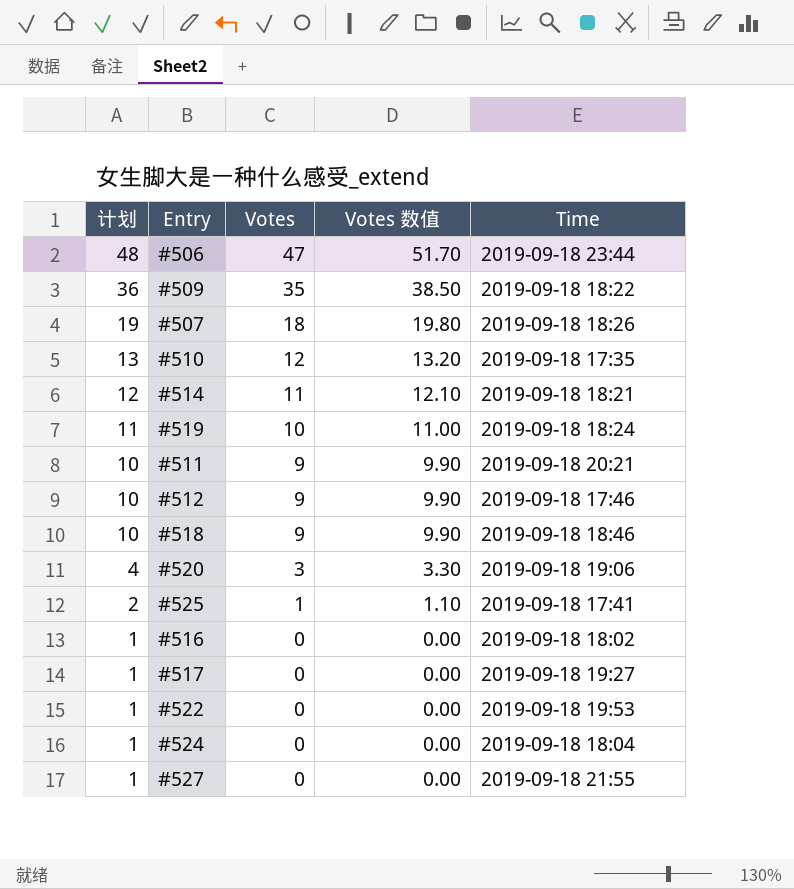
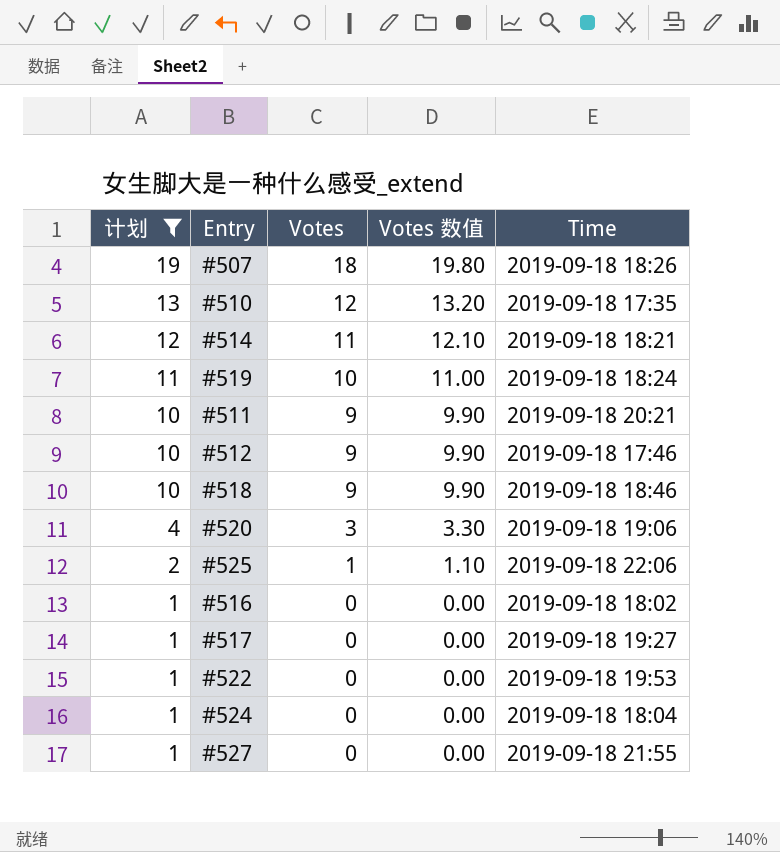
filter: none -> 计划 <= 19
#525 | Time: 2019-09-18 17:41 -> 2019-09-18 22:06

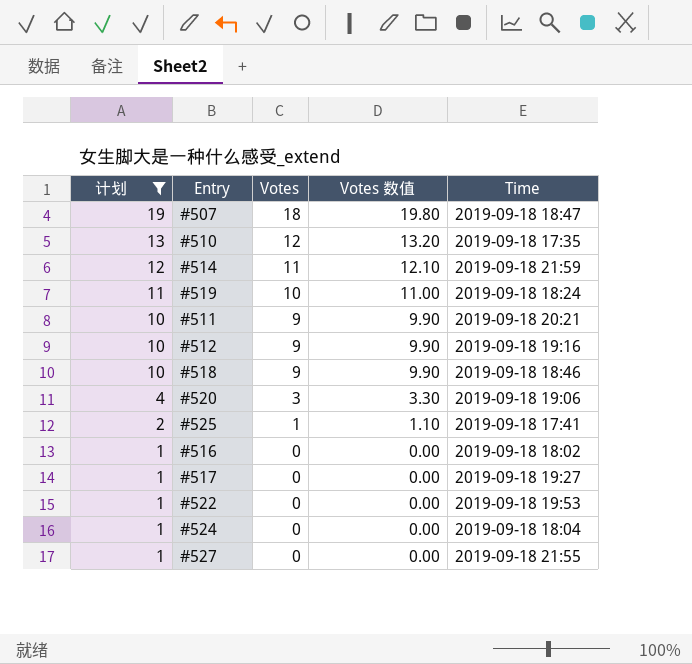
#507 | Time: 2019-09-18 18:26 -> 2019-09-18 18:47
#514 | Time: 2019-09-18 18:21 -> 2019-09-18 21:59
#512 | Time: 2019-09-18 17:46 -> 2019-09-18 19:16
#525 | Time: 2019-09-18 22:06 -> 2019-09-18 17:41

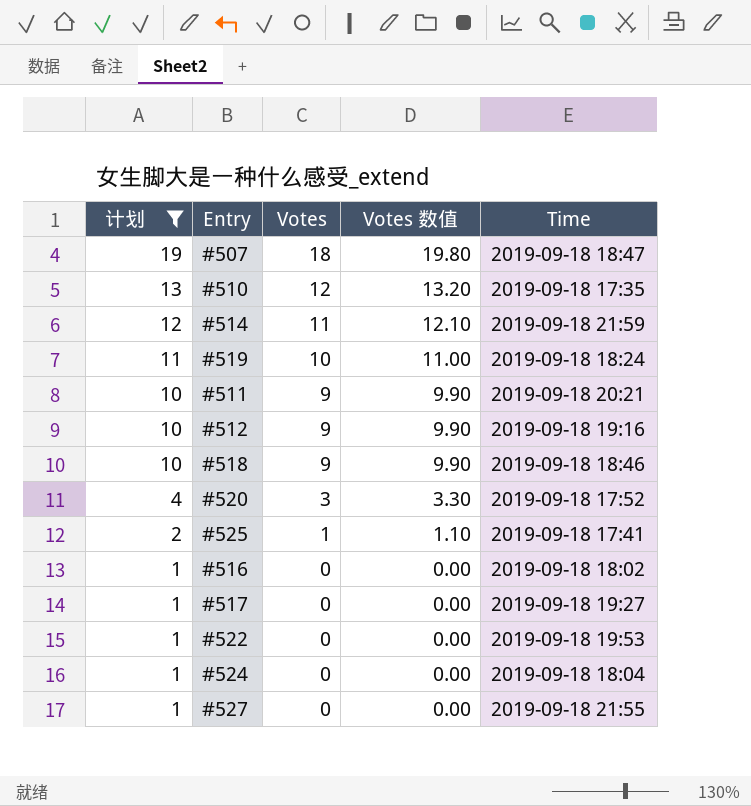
#520 | Time: 2019-09-18 19:06 -> 2019-09-18 17:52

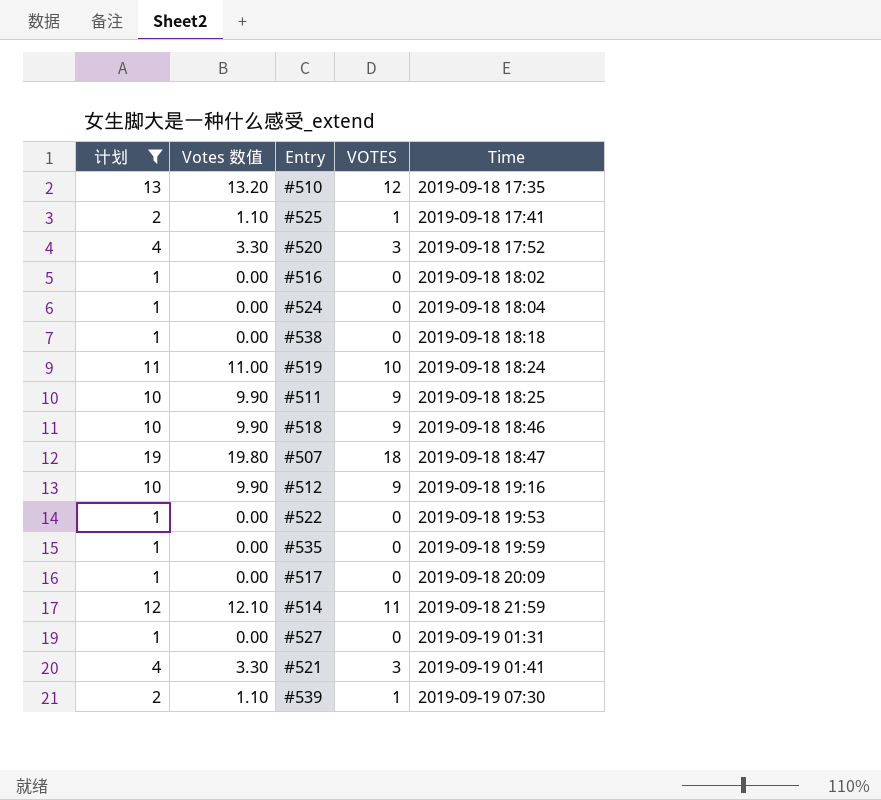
row order: 计划 descending -> Time ascending
column Votes 数值 | position: 4 -> 2
column name: Votes -> VOTES
row #538: none -> 1 | 0.00 | 0 | 2019-09-18 18:18
#511 | Time: 2019-09-18 20:21 -> 2019-09-18 18:25
row #535: none -> 1 | 0.00 | 0 | 2019-09-18 19:59
#517 | Time: 2019-09-18 19:27 -> 2019-09-18 20:09
#527 | Time: 2019-09-18 21:55 -> 2019-09-19 01:31
row #521: none -> 4 | 3.30 | 3 | 2019-09-19 01:41
row #539: none -> 2 | 1.10 | 1 | 2019-09-19 07:30

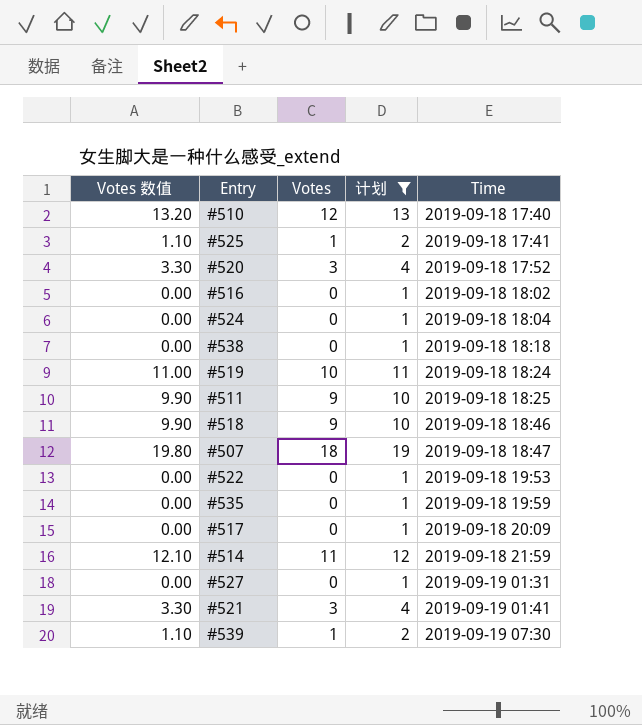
column name: VOTES -> Votes
column 计划 | position: 1 -> 4
row #512: 10 | 9.90 | 9 | 2019-09-18 19:16 -> none
#510 | Time: 2019-09-18 17:35 -> 2019-09-18 17:40

